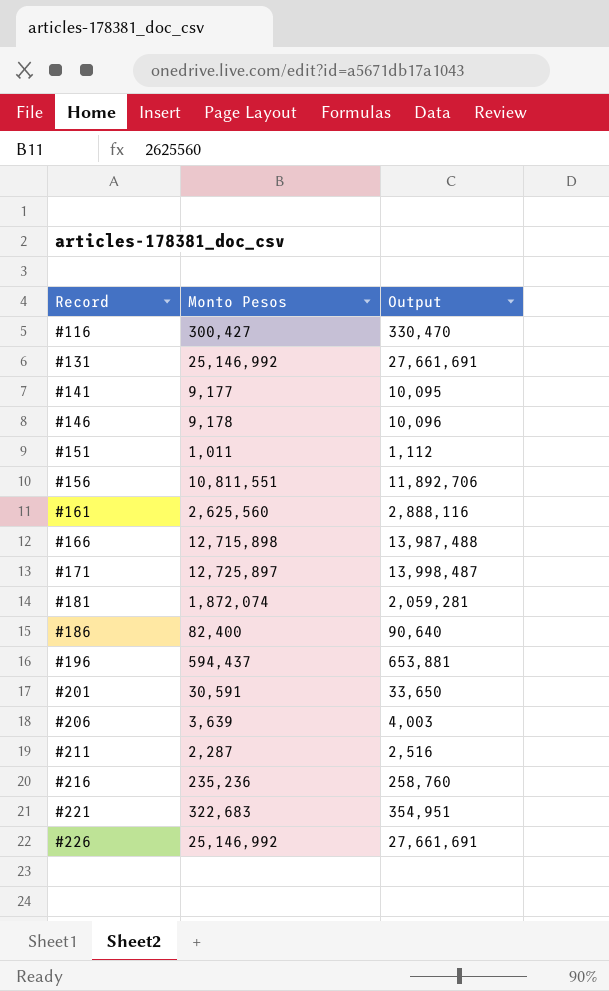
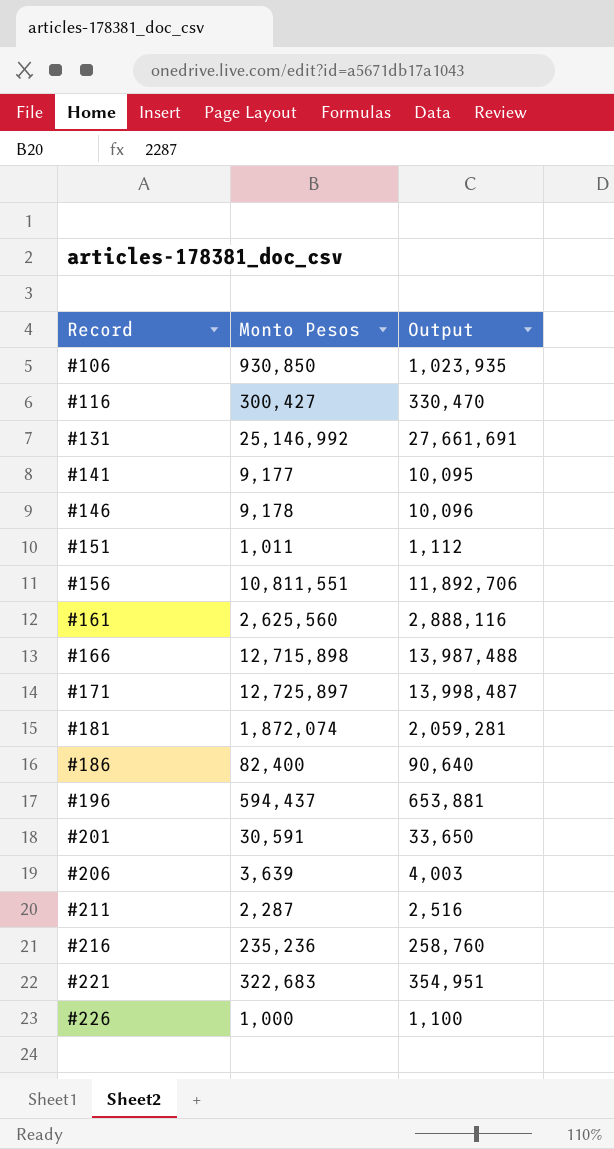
row #106: none -> 930,850 | 1,023,935
#226 | Monto Pesos: 25,146,992 -> 1,000
#226 | Output: 27,661,691 -> 1,100

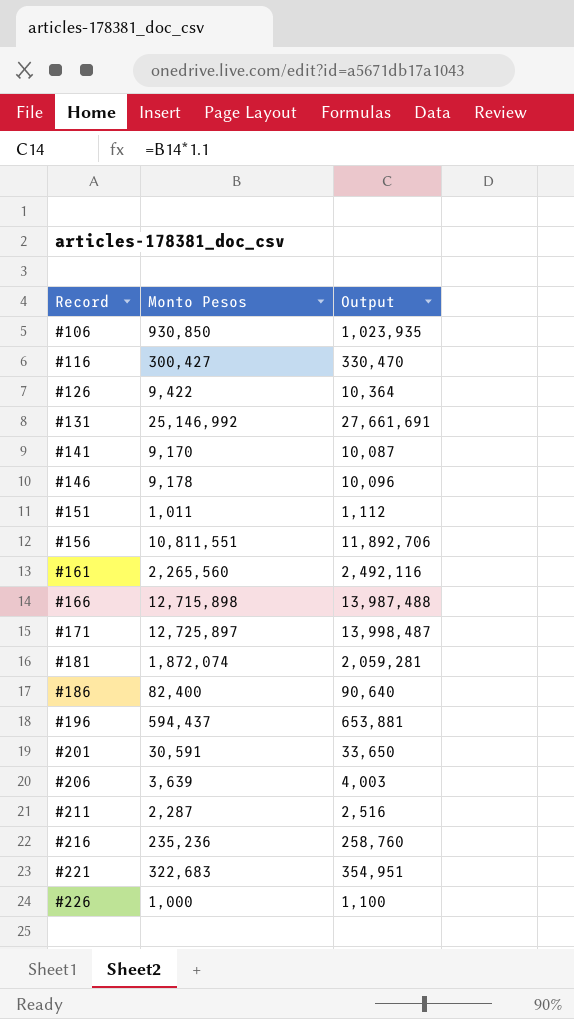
row #126: none -> 9,422 | 10,364
#141 | Monto Pesos: 9,177 -> 9,170
#141 | Output: 10,095 -> 10,087
#161 | Monto Pesos: 2,625,560 -> 2,265,560
#161 | Output: 2,888,116 -> 2,492,116

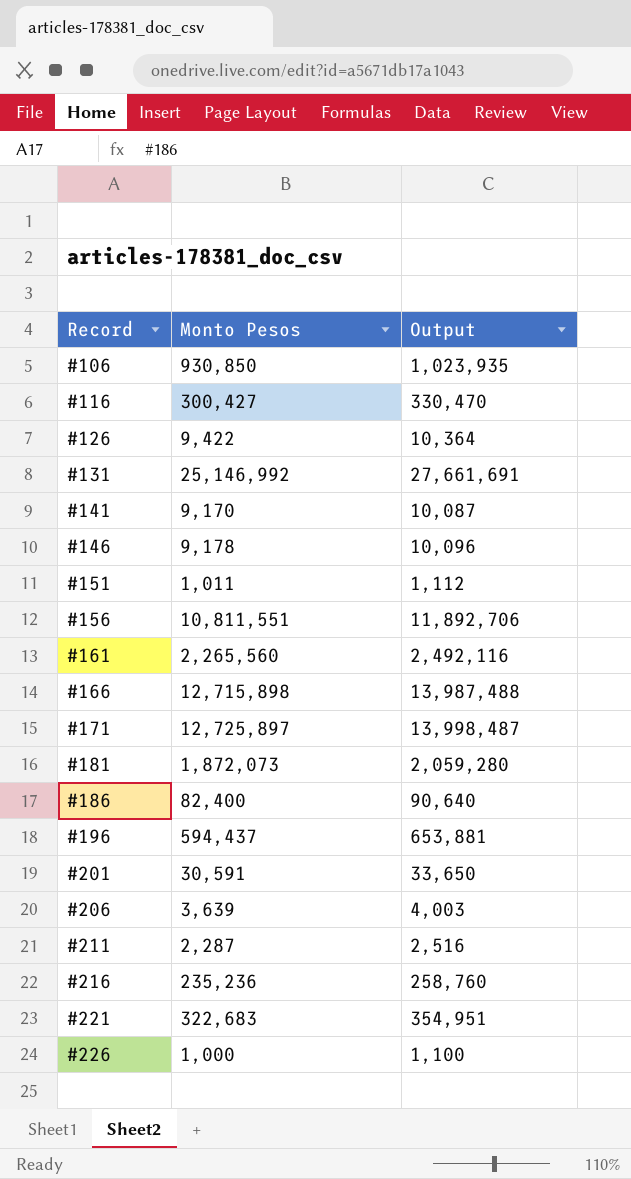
#181 | Monto Pesos: 1,872,074 -> 1,872,073
#181 | Output: 2,059,281 -> 2,059,280

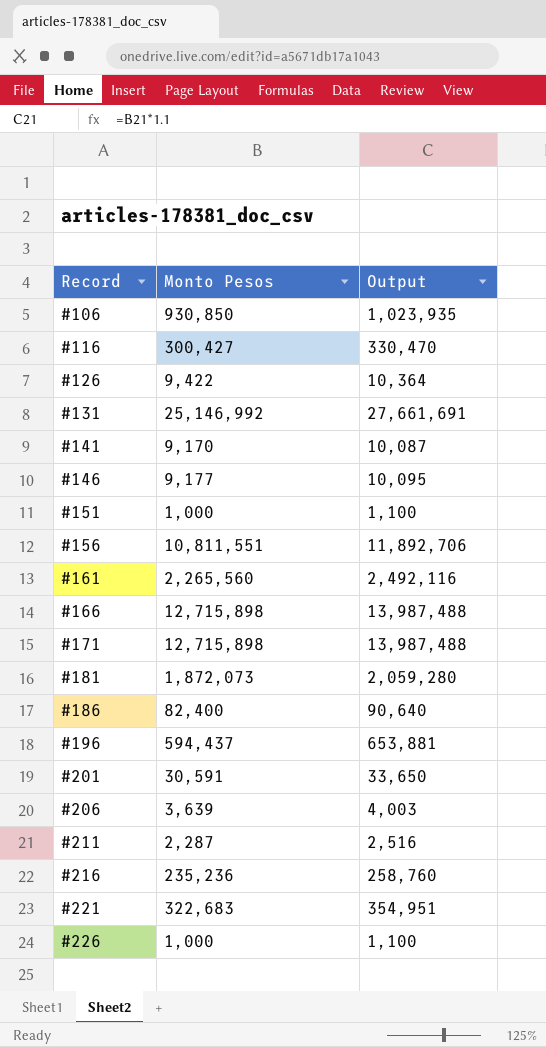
#146 | Monto Pesos: 9,178 -> 9,177
#146 | Output: 10,096 -> 10,095
#151 | Monto Pesos: 1,011 -> 1,000
#151 | Output: 1,112 -> 1,100
#171 | Monto Pesos: 12,725,897 -> 12,715,898
#171 | Output: 13,998,487 -> 13,987,488

